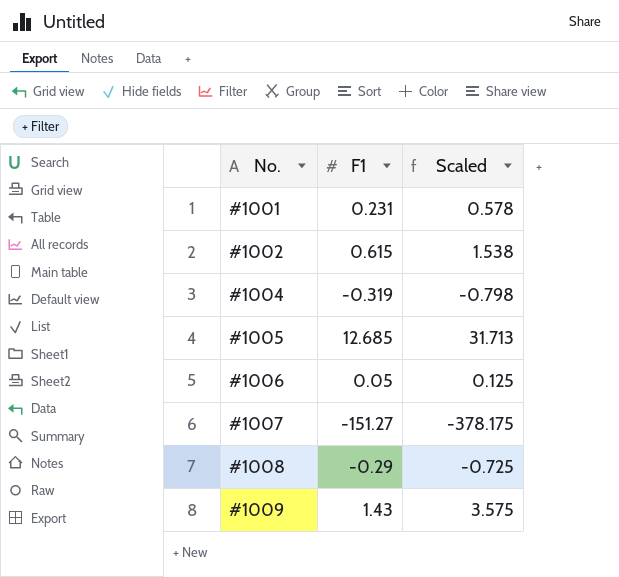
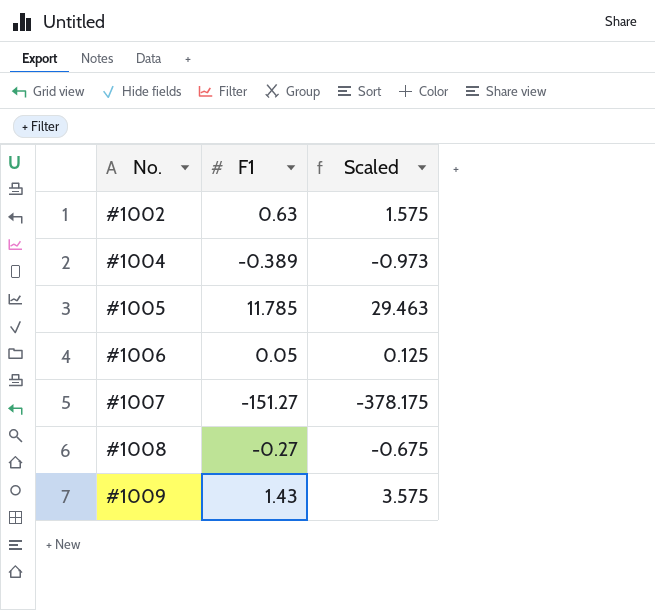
row #1001: 0.231 | 0.578 -> none
#1002 | F1: 0.615 -> 0.63
#1002 | Scaled: 1.538 -> 1.575
#1004 | F1: -0.319 -> -0.389
#1004 | Scaled: -0.798 -> -0.973
#1005 | F1: 12.685 -> 11.785
#1005 | Scaled: 31.713 -> 29.463
#1008 | F1: -0.29 -> -0.27
#1008 | Scaled: -0.725 -> -0.675

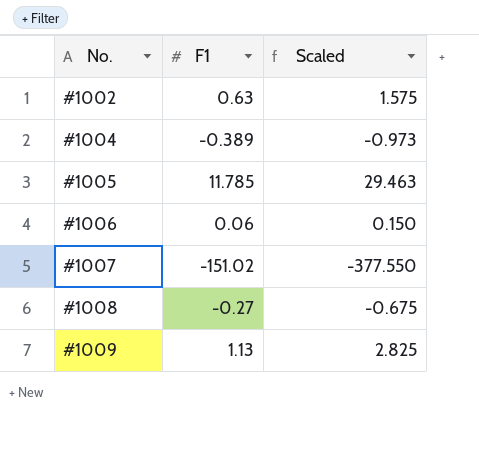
#1006 | F1: 0.05 -> 0.06
#1006 | Scaled: 0.125 -> 0.150
#1007 | F1: -151.27 -> -151.02
#1007 | Scaled: -378.175 -> -377.550
#1009 | F1: 1.43 -> 1.13
#1009 | Scaled: 3.575 -> 2.825

